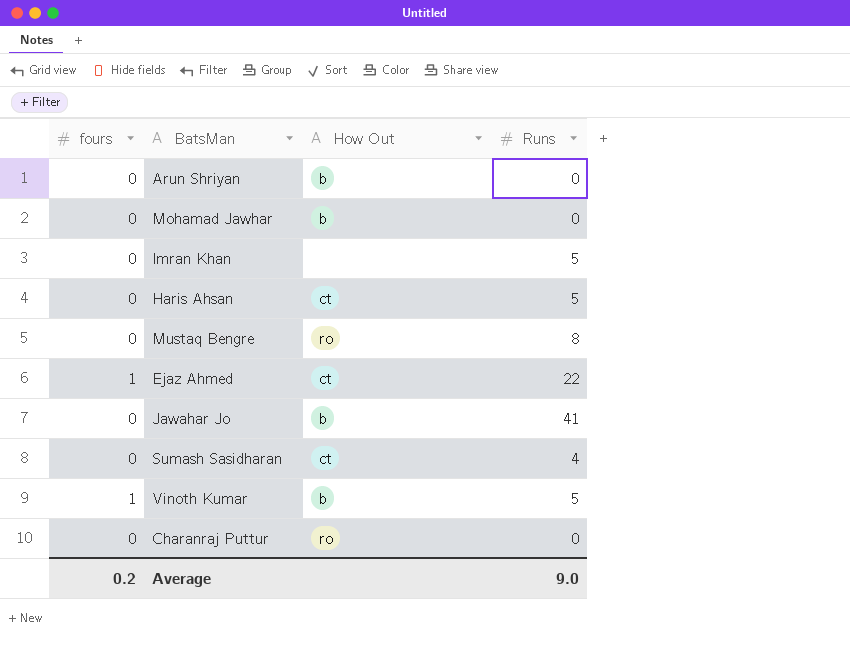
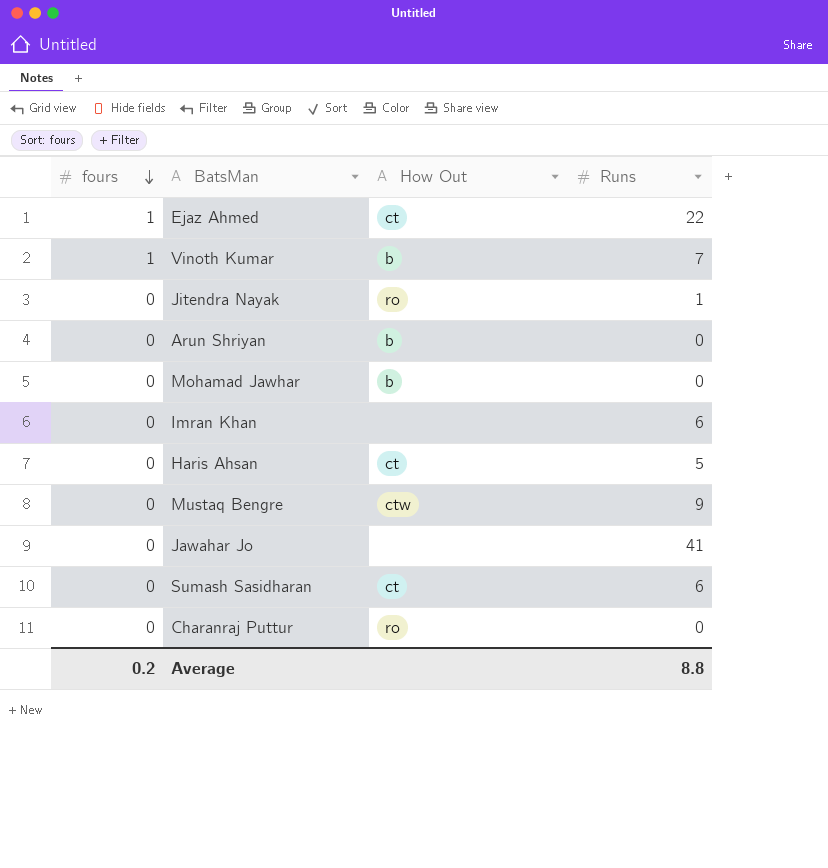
row order: none -> fours descending
Vinoth Kumar | Runs: 5 -> 7
row Jitendra Nayak: none -> 0 | ro | 1
Imran Khan | Runs: 5 -> 6
Mustaq Bengre | How Out: ro -> ctw
Mustaq Bengre | Runs: 8 -> 9
Jawahar Jo | How Out: b -> none
Sumash Sasidharan | Runs: 4 -> 6
Average | Runs: 9.0 -> 8.8

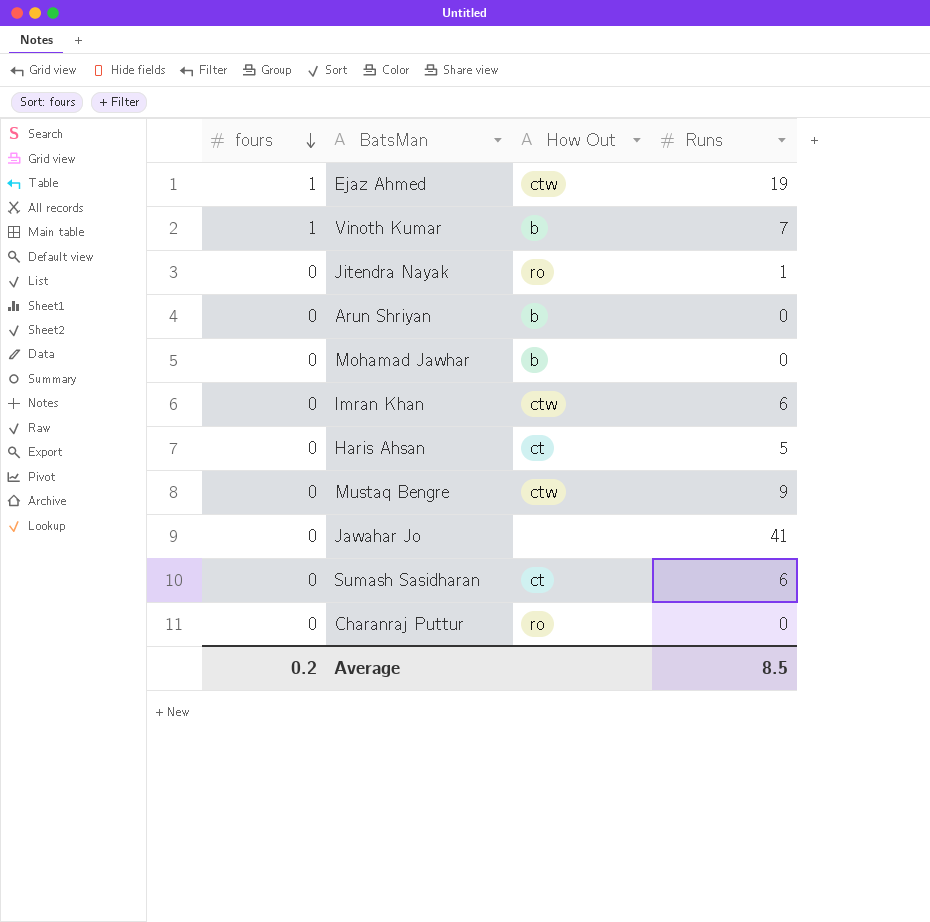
Ejaz Ahmed | How Out: ct -> ctw
Ejaz Ahmed | Runs: 22 -> 19
Imran Khan | How Out: none -> ctw
Average | Runs: 8.8 -> 8.5

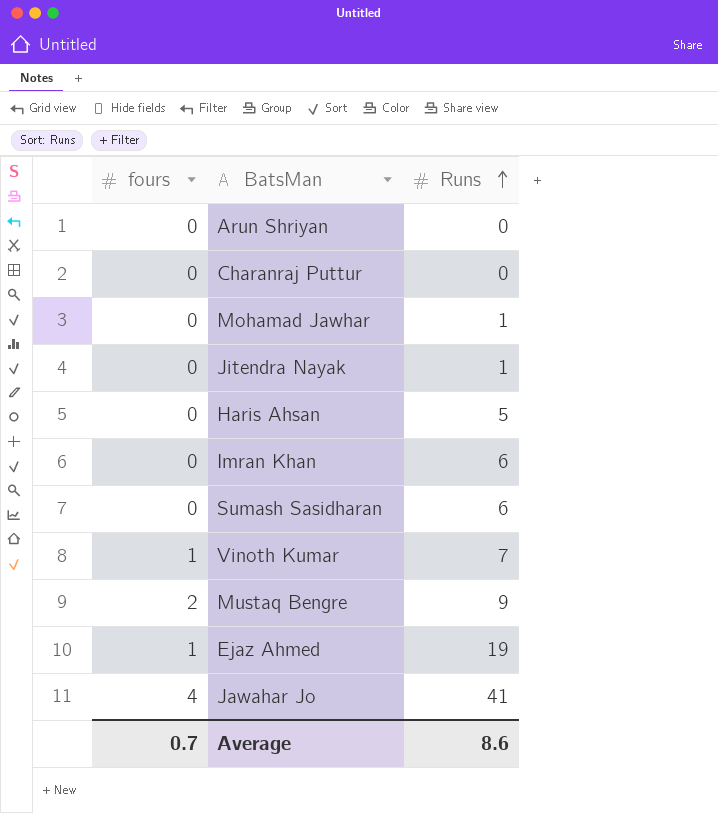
row order: fours descending -> Runs ascending
column How Out | position: 3 -> none
Mohamad Jawhar | Runs: 0 -> 1
Mustaq Bengre | fours: 0 -> 2
Jawahar Jo | fours: 0 -> 4
Average | fours: 0.2 -> 0.7
Average | Runs: 8.5 -> 8.6

